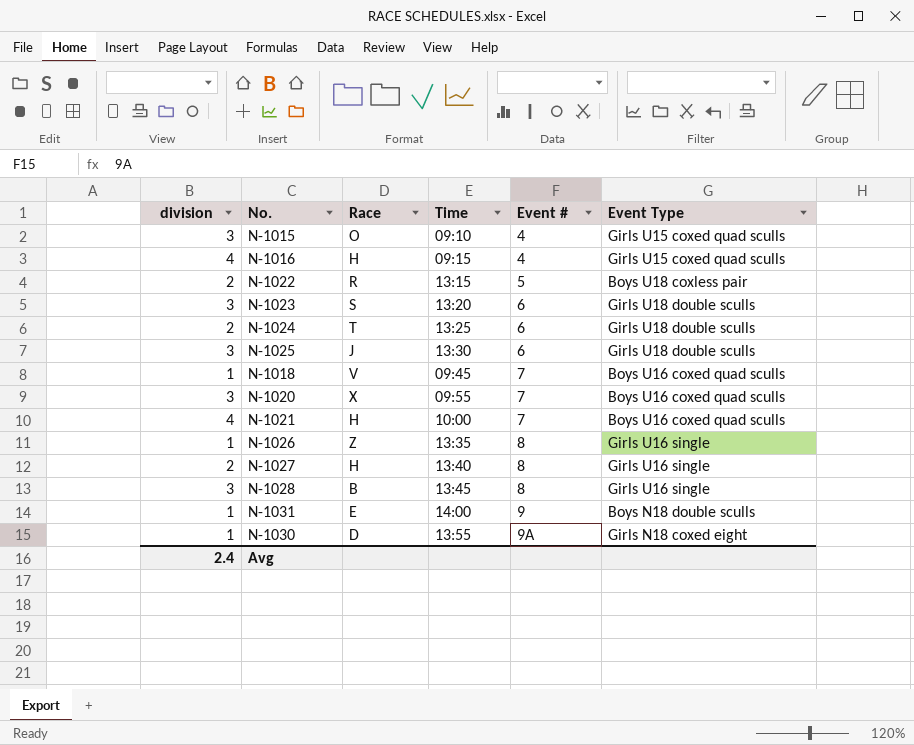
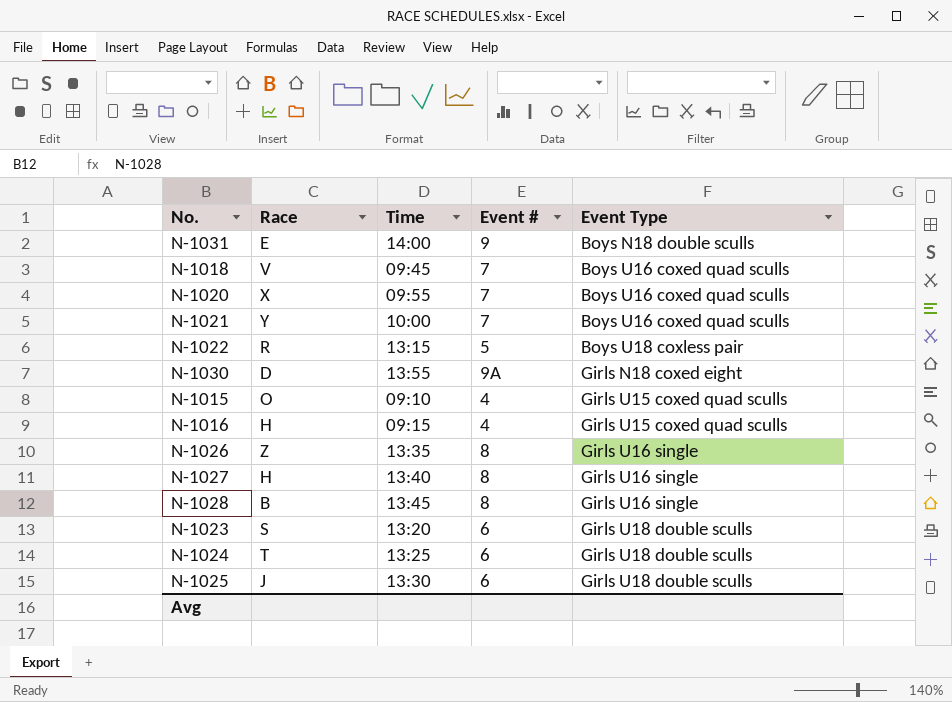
row order: Event # ascending -> Event Type ascending
column division | position: 1 -> none
N-1021 | Race: H -> Y

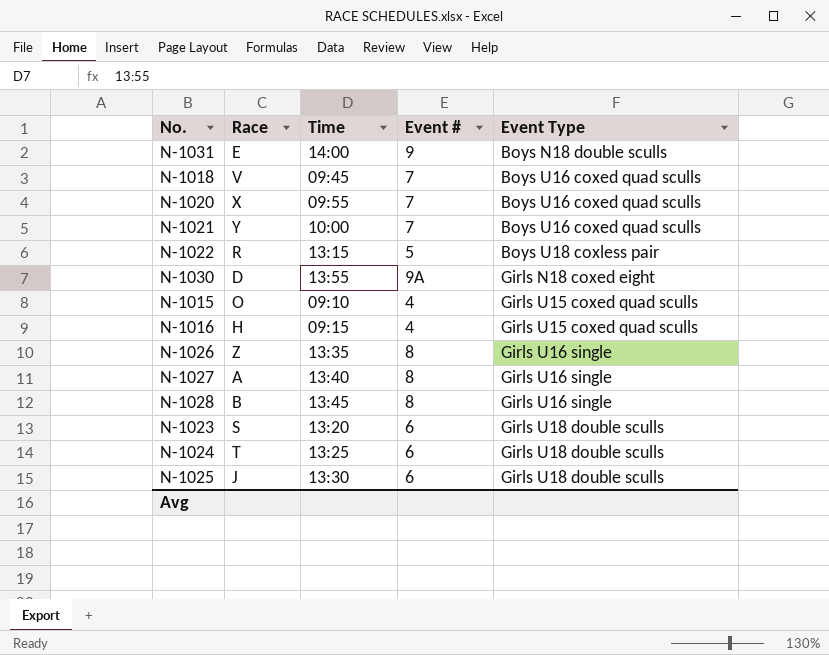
N-1027 | Race: H -> A

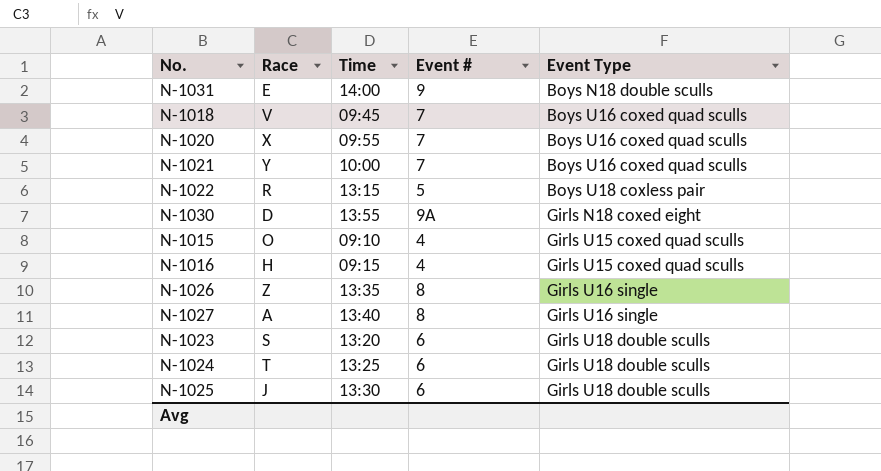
row N-1028: B | 13:45 | 8 | Girls U16 single -> none

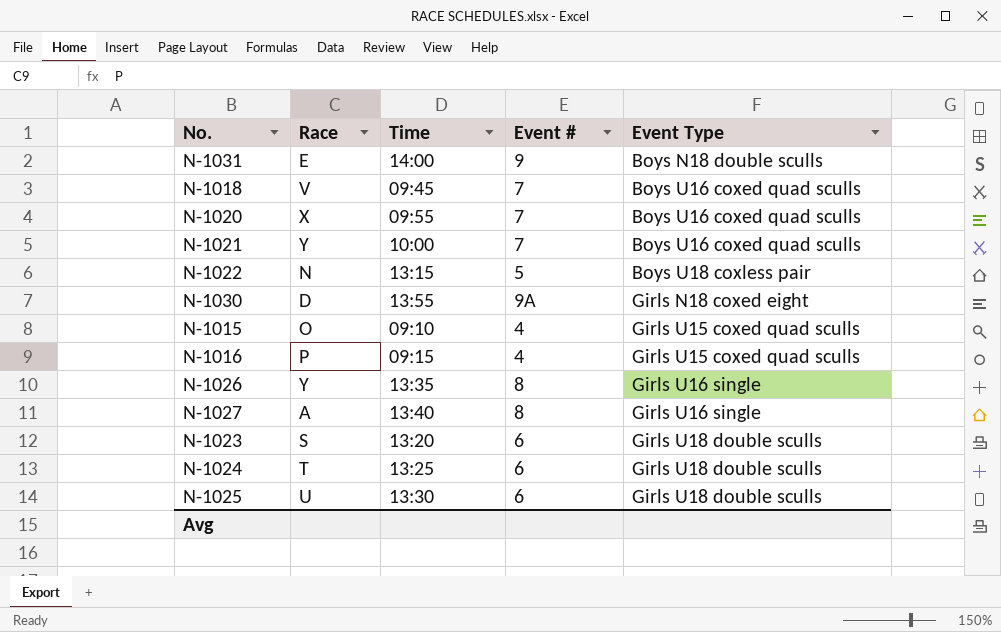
N-1022 | Race: R -> N
N-1016 | Race: H -> P
N-1026 | Race: Z -> Y
N-1025 | Race: J -> U

